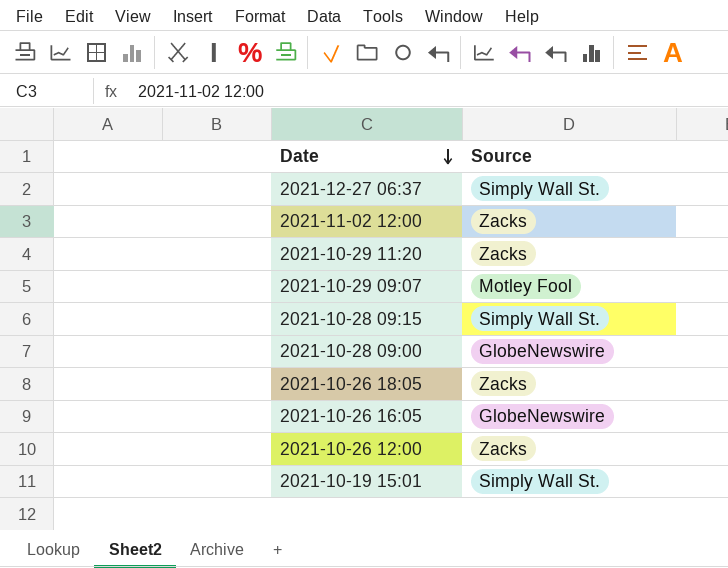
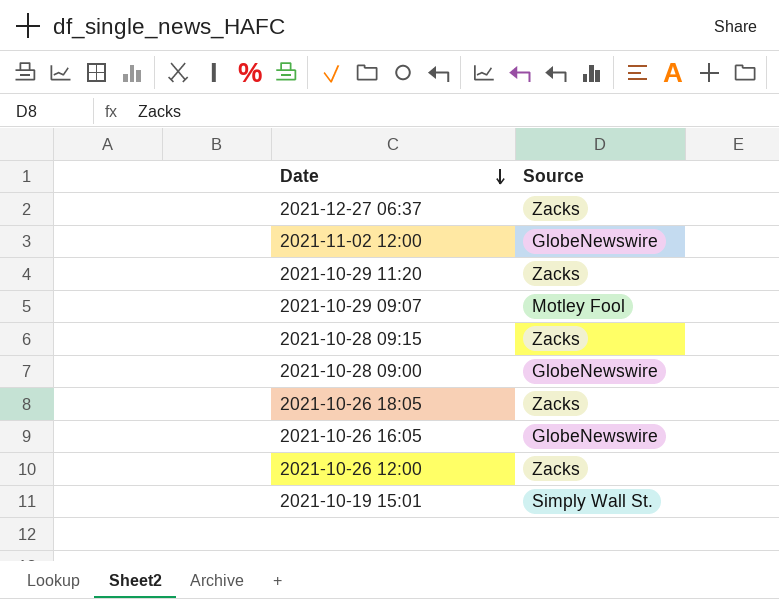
2021-12-27 06:37 | Source: Simply Wall St. -> Zacks
2021-11-02 12:00 | Source: Zacks -> GlobeNewswire
2021-10-28 09:15 | Source: Simply Wall St. -> Zacks

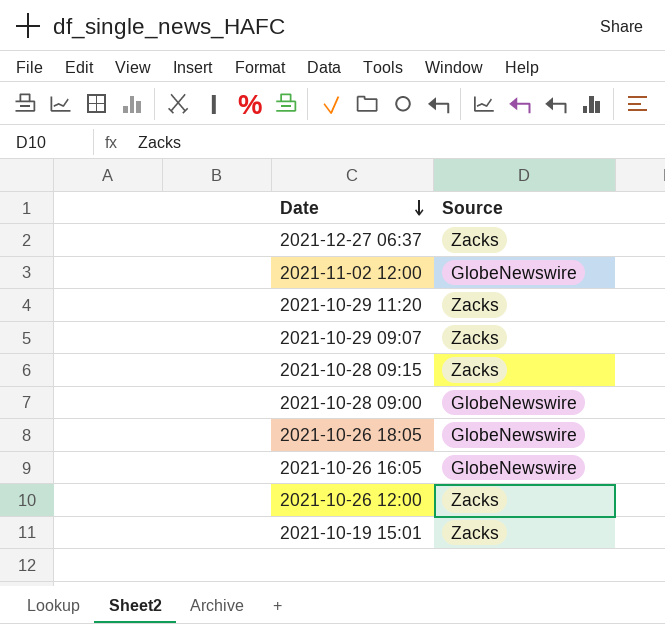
2021-10-29 09:07 | Source: Motley Fool -> Zacks
2021-10-26 18:05 | Source: Zacks -> GlobeNewswire
2021-10-19 15:01 | Source: Simply Wall St. -> Zacks

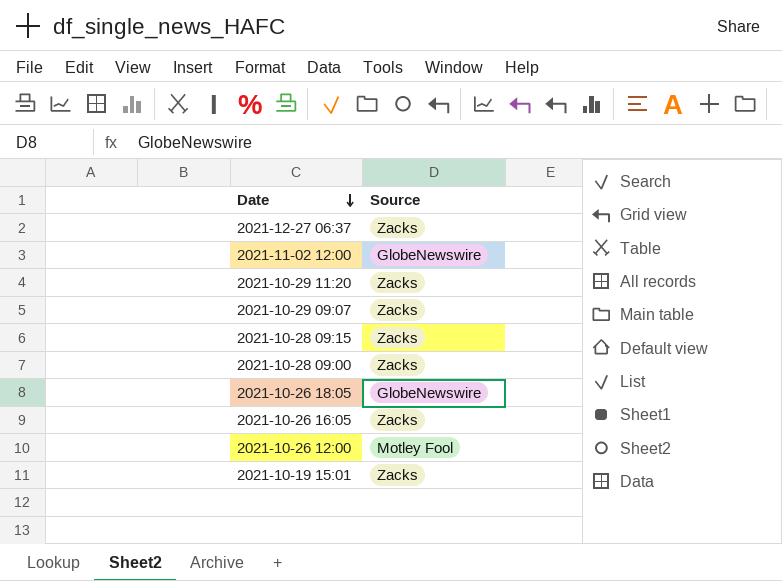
2021-10-28 09:00 | Source: GlobeNewswire -> Zacks
2021-10-26 16:05 | Source: GlobeNewswire -> Zacks
2021-10-26 12:00 | Source: Zacks -> Motley Fool

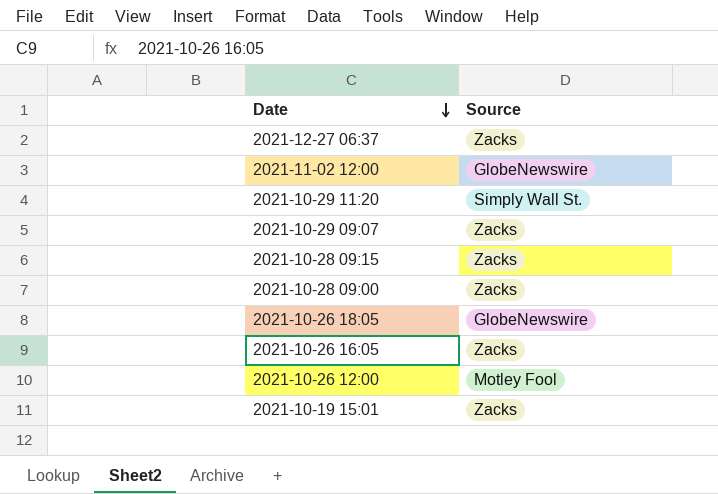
2021-10-29 11:20 | Source: Zacks -> Simply Wall St.

